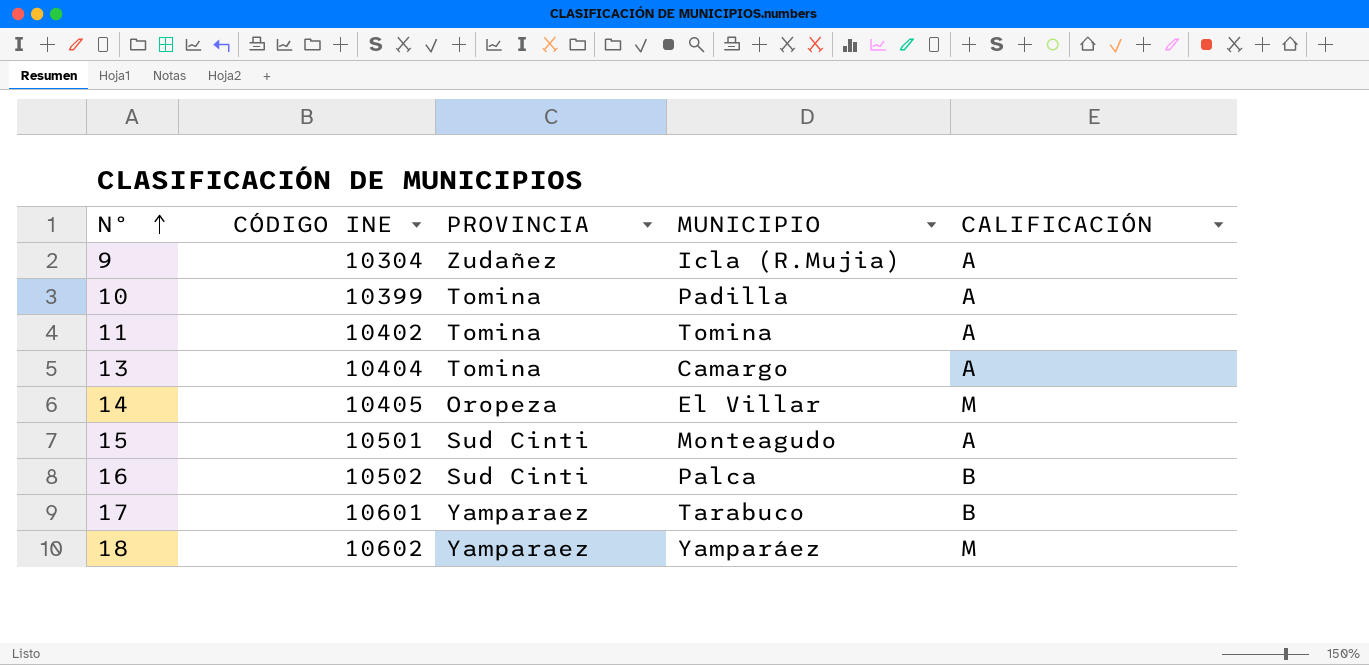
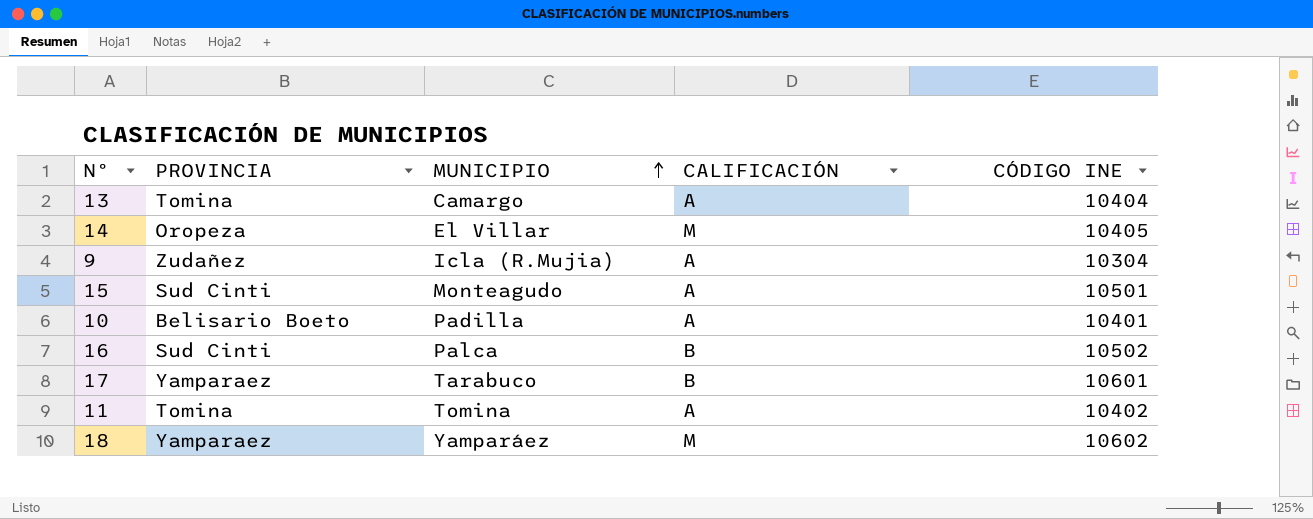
row order: Nº ascending -> MUNICIPIO ascending
column CÓDIGO INE | position: 2 -> 5
10 | PROVINCIA: Tomina -> Belisario Boeto
10 | CÓDIGO INE: 10399 -> 10401

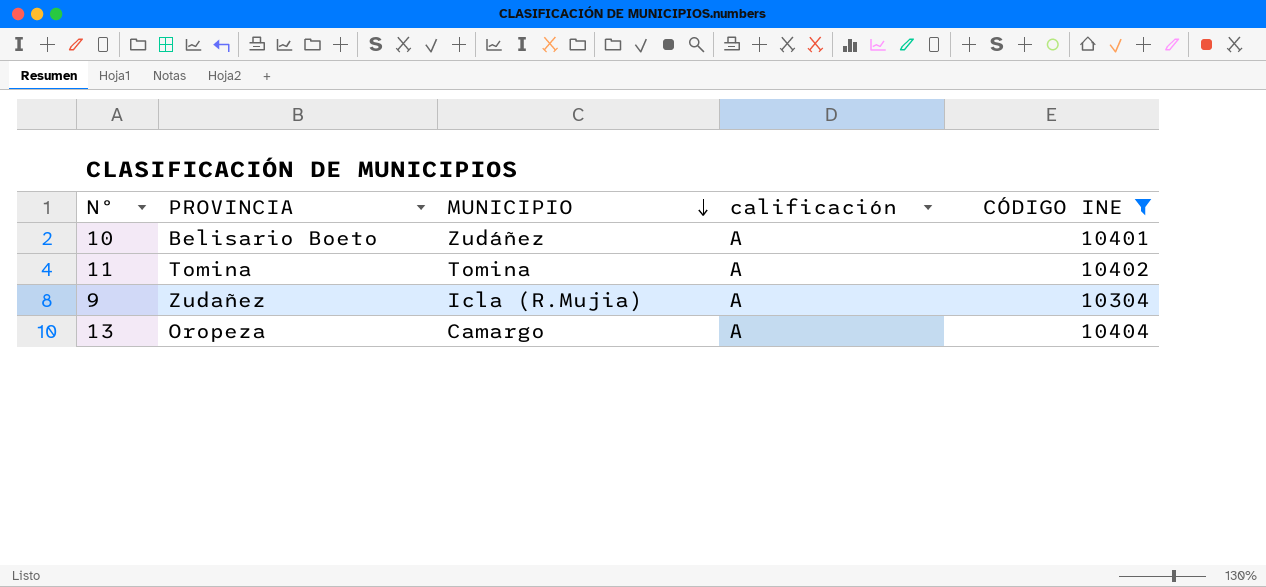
filter: none -> CÓDIGO INE <= 10404
row order: MUNICIPIO ascending -> MUNICIPIO descending
column name: CALIFICACIÓN -> calificación
10 | MUNICIPIO: Padilla -> Zudáñez
13 | PROVINCIA: Tomina -> Oropeza

